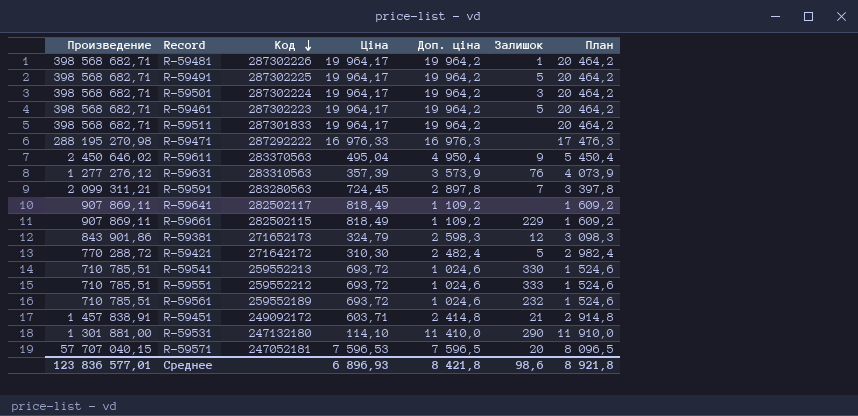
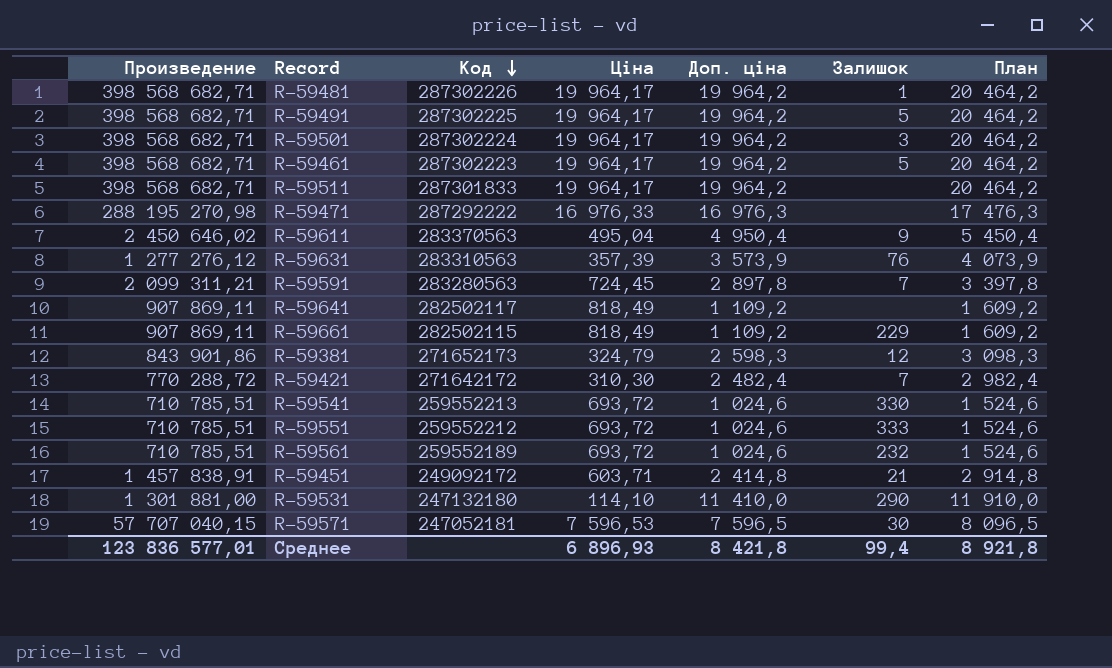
R-59421 | Залишок: 5 -> 7
R-59571 | Залишок: 20 -> 30
Среднее | Залишок: 98,6 -> 99,4

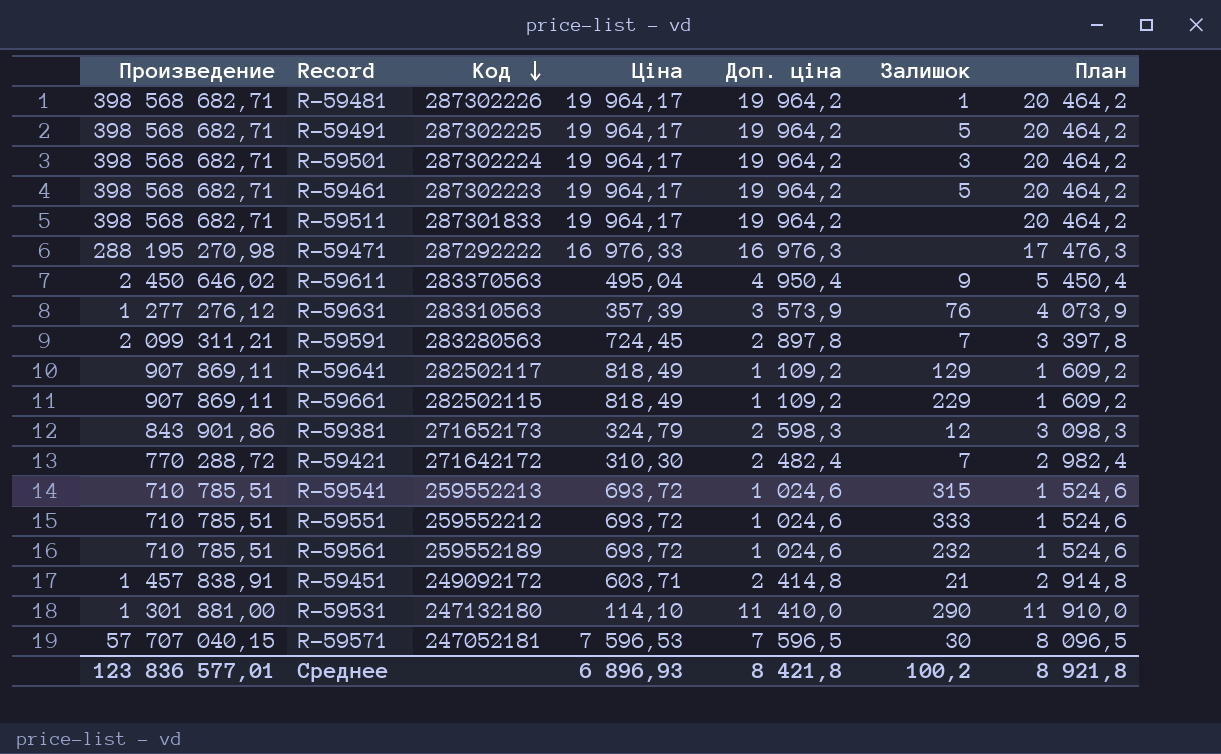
R-59641 | Залишок: none -> 129
R-59541 | Залишок: 330 -> 315
Среднее | Залишок: 99,4 -> 100,2

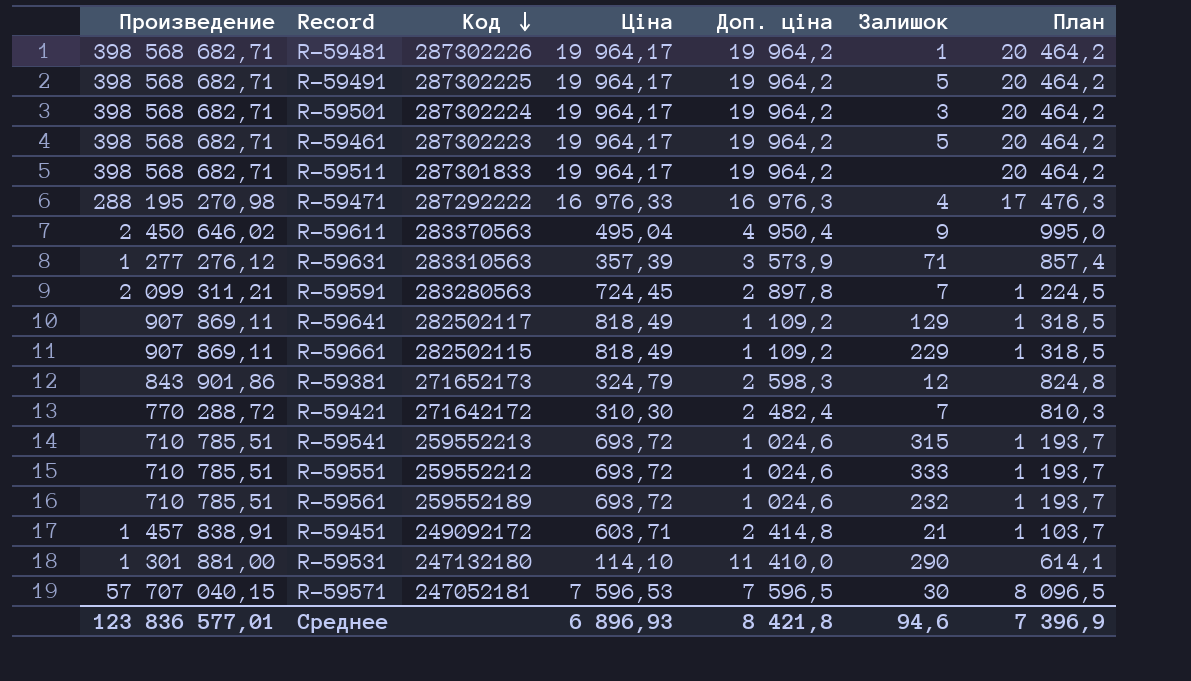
column План | formula: [Доп. ціна] + 500 -> [Ціна] + 500
R-59471 | Залишок: none -> 4
R-59631 | Залишок: 76 -> 71
Среднее | Залишок: 100,2 -> 94,6
Среднее | План: 8 921,8 -> 7 396,9

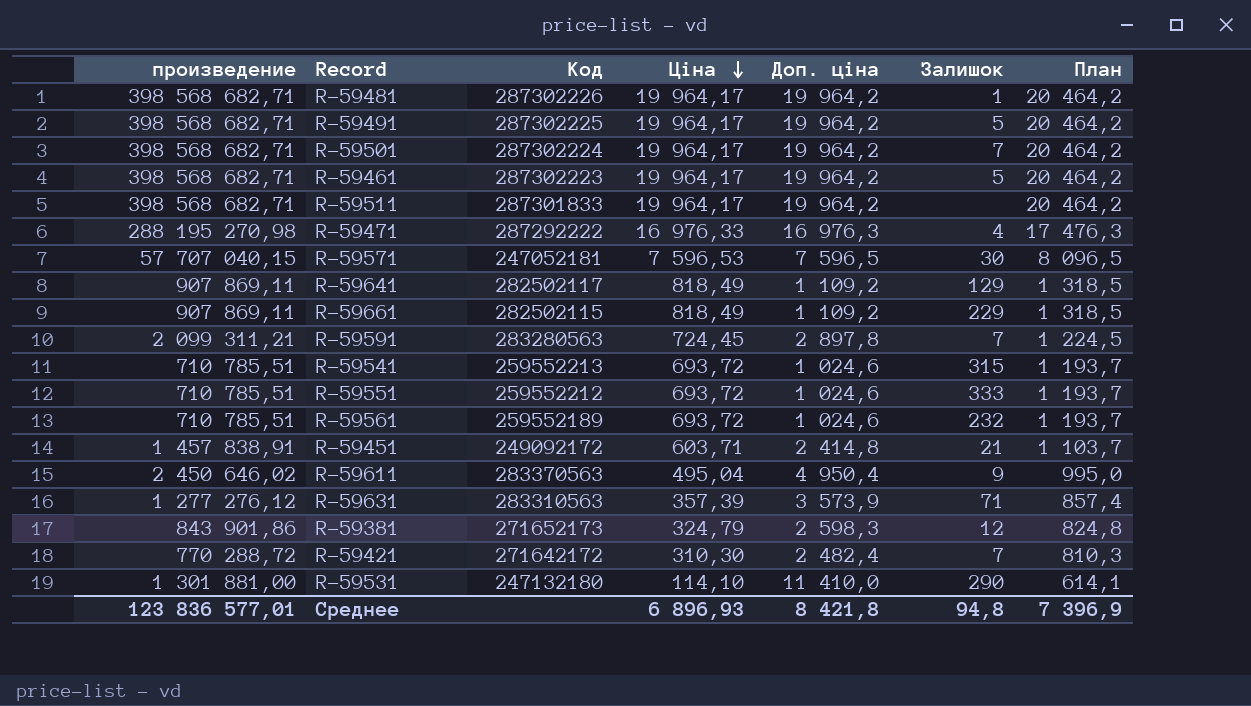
row order: Код descending -> Ціна descending
column name: Произведение -> произведение
R-59501 | Залишок: 3 -> 7
Среднее | Залишок: 94,6 -> 94,8

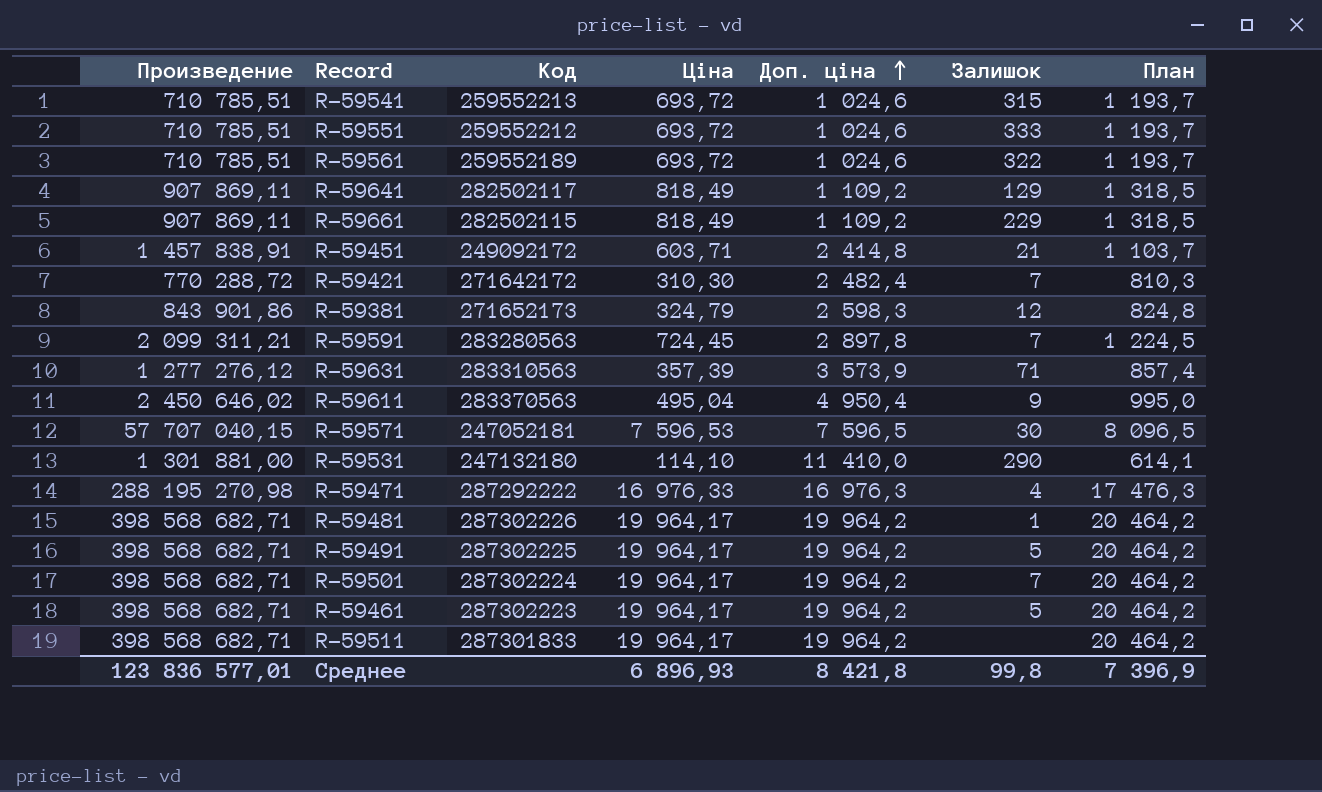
row order: Ціна descending -> Доп. ціна ascending
column name: произведение -> Произведение
R-59561 | Залишок: 232 -> 322
Среднее | Залишок: 94,8 -> 99,8

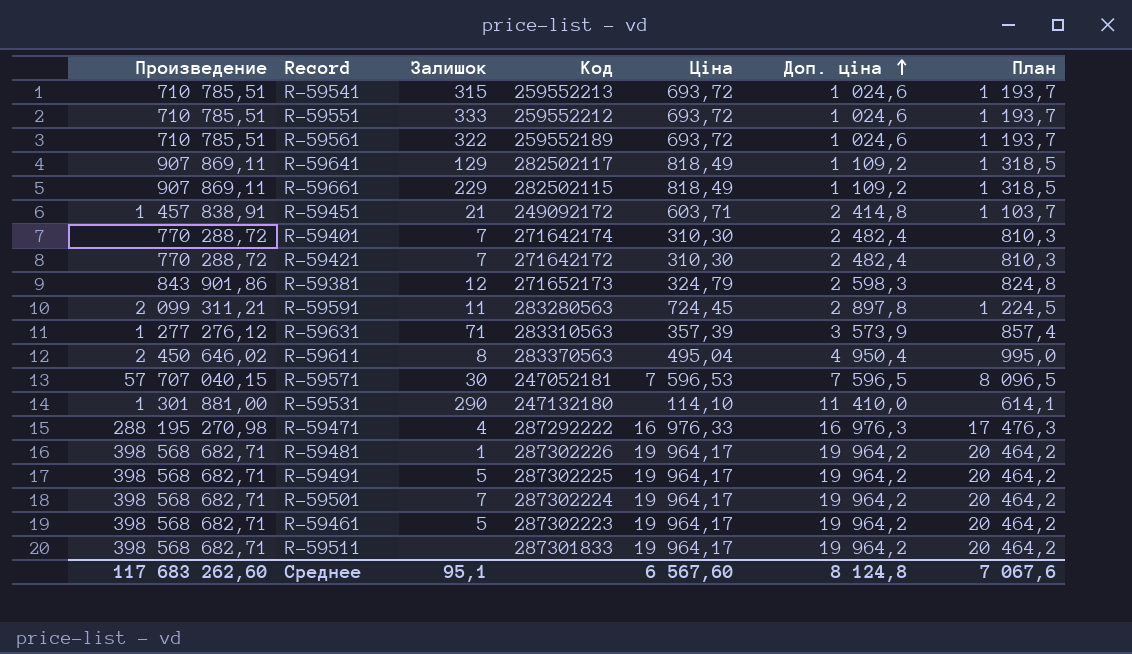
column Залишок | position: 6 -> 3
row R-59401: none -> 770 288,72 | 7 | 271642174 | 310,30 | 2 482,4 | 810,3
R-59591 | Залишок: 7 -> 11
R-59611 | Залишок: 9 -> 8
Среднее | Произведение: 123 836 577,01 -> 117 683 262,60
Среднее | Залишок: 99,8 -> 95,1
Среднее | Ціна: 6 896,93 -> 6 567,60
Среднее | Доп. ціна: 8 421,8 -> 8 124,8
Среднее | План: 7 396,9 -> 7 067,6

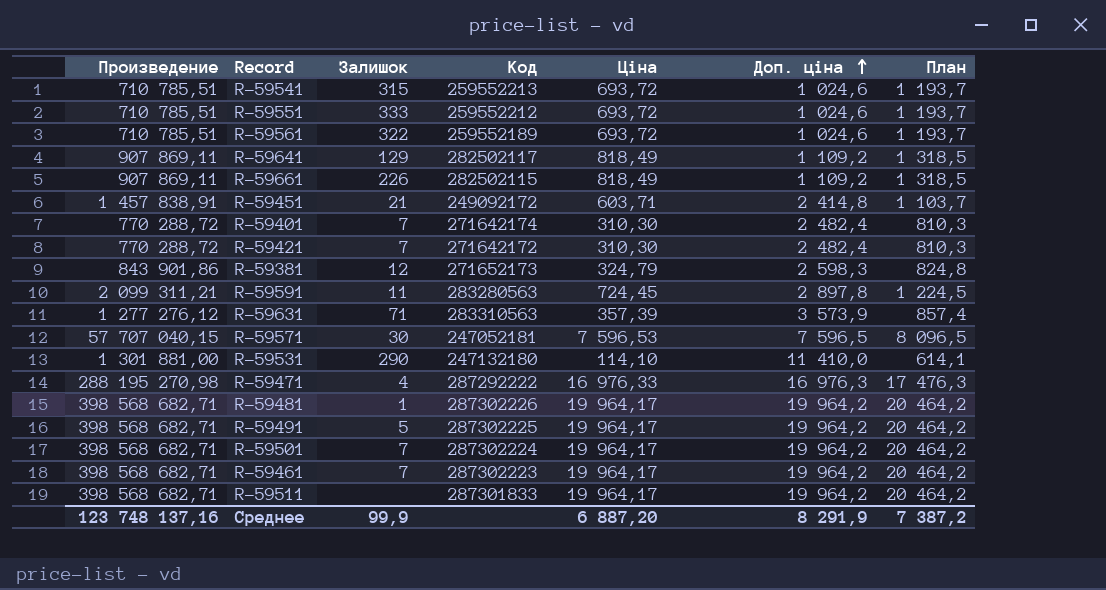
row R-59611: 2 450 646,02 | 8 | 283370563 | 495,04 | 4 950,4 | 995,0 -> none
R-59661 | Залишок: 229 -> 226
R-59461 | Залишок: 5 -> 7
Среднее | Произведение: 117 683 262,60 -> 123 748 137,16
Среднее | Залишок: 95,1 -> 99,9
Среднее | Ціна: 6 567,60 -> 6 887,20
Среднее | Доп. ціна: 8 124,8 -> 8 291,9
Среднее | План: 7 067,6 -> 7 387,2

